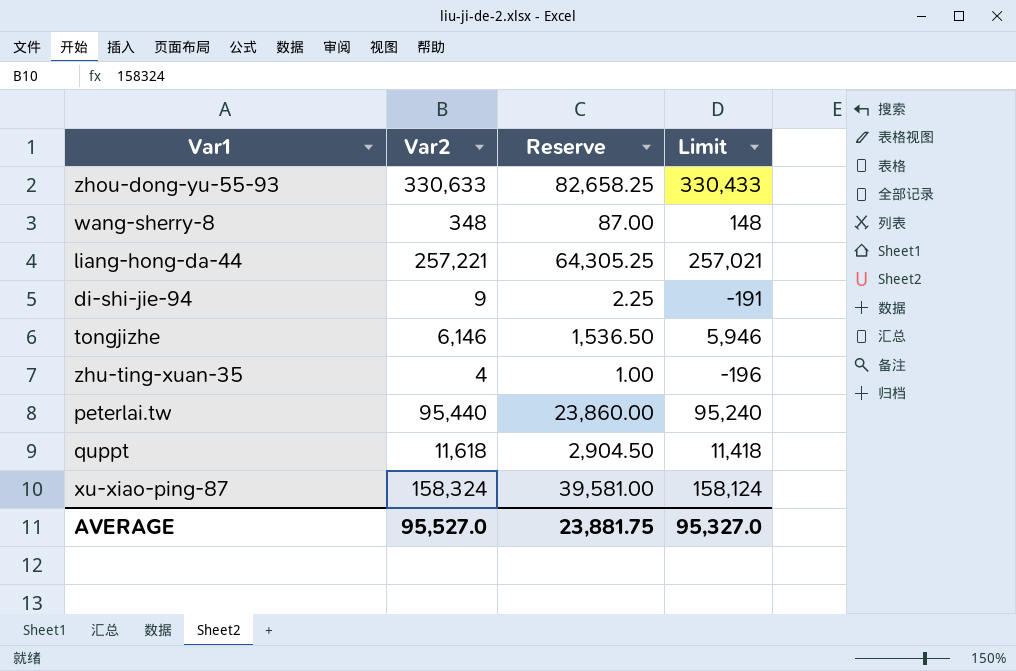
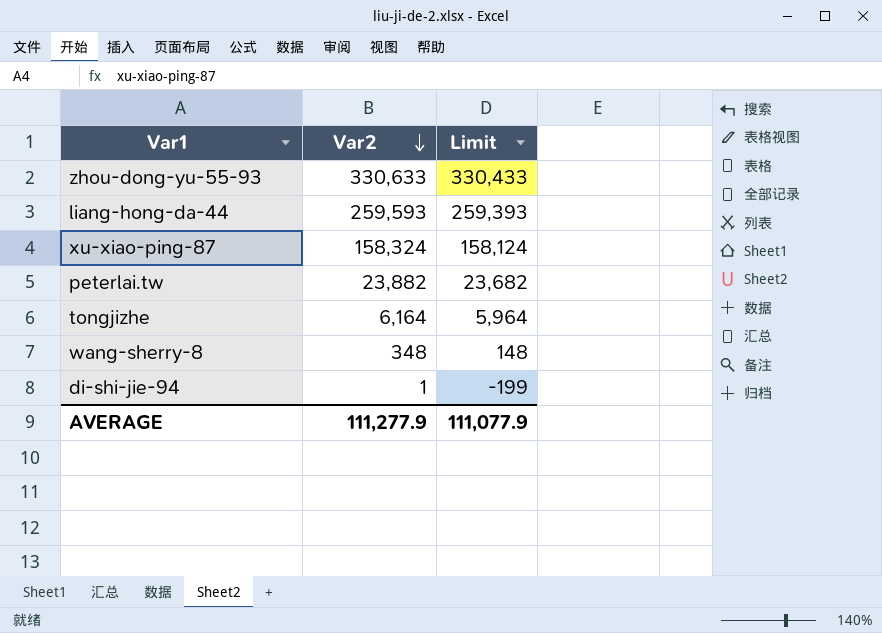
row order: none -> Var2 descending
column Reserve | formula: [Var2] * 0.25 -> none
row zhu-ting-xuan-35: 4 | 1.00 | -196 -> none
row quppt: 11,618 | 2,904.50 | 11,418 -> none
liang-hong-da-44 | Var2: 257,221 -> 259,593
liang-hong-da-44 | Limit: 257,021 -> 259,393
peterlai.tw | Var2: 95,440 -> 23,882
peterlai.tw | Limit: 95,240 -> 23,682
tongjizhe | Var2: 6,146 -> 6,164
tongjizhe | Limit: 5,946 -> 5,964
di-shi-jie-94 | Var2: 9 -> 1
di-shi-jie-94 | Limit: -191 -> -199
AVERAGE | Var2: 95,527.0 -> 111,277.9
AVERAGE | Limit: 95,327.0 -> 111,077.9

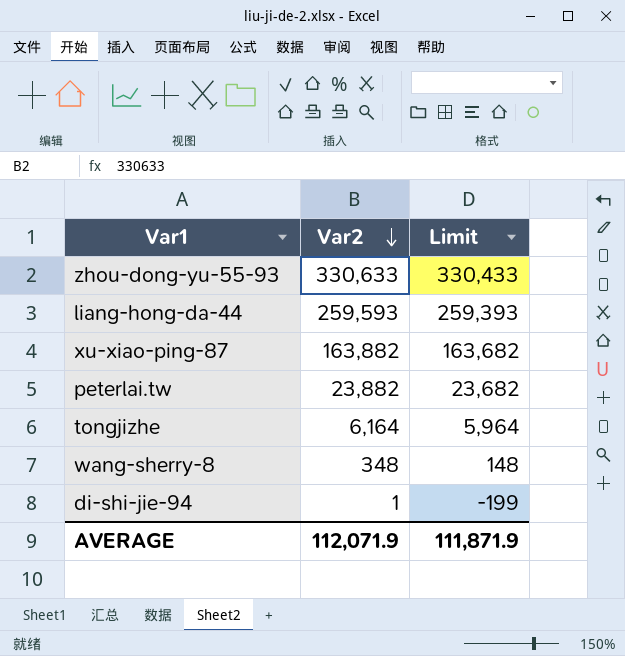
xu-xiao-ping-87 | Var2: 158,324 -> 163,882
xu-xiao-ping-87 | Limit: 158,124 -> 163,682
AVERAGE | Var2: 111,277.9 -> 112,071.9
AVERAGE | Limit: 111,077.9 -> 111,871.9

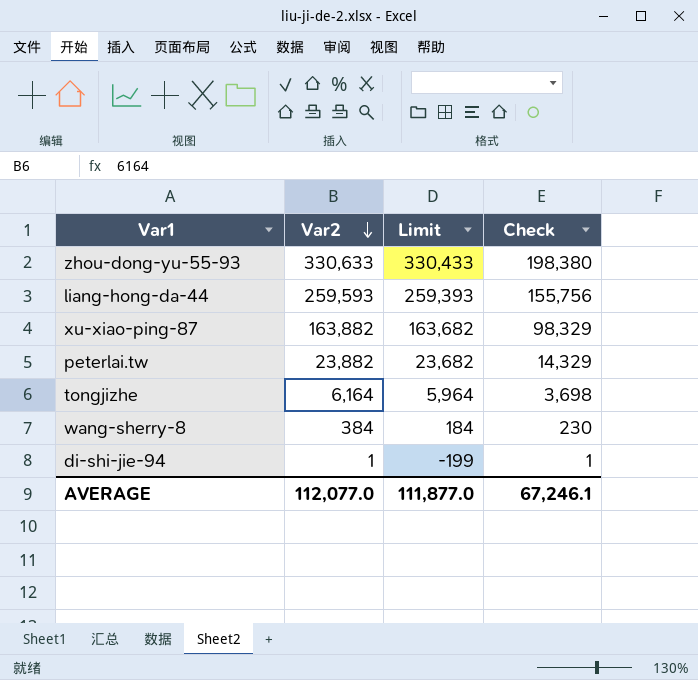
column Check | formula: none -> [Var2] * 0.6
wang-sherry-8 | Var2: 348 -> 384
wang-sherry-8 | Limit: 148 -> 184
AVERAGE | Var2: 112,071.9 -> 112,077.0
AVERAGE | Limit: 111,871.9 -> 111,877.0

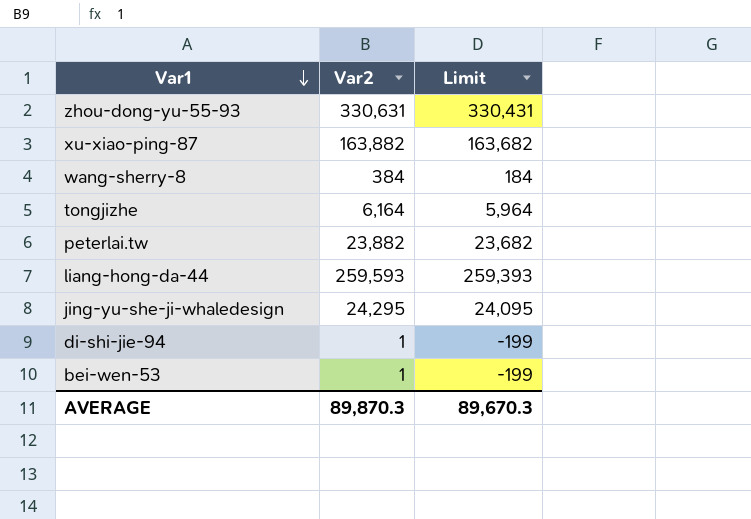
row order: Var2 descending -> Var1 descending
column Check | formula: [Var2] * 0.6 -> none
zhou-dong-yu-55-93 | Var2: 330,633 -> 330,631
zhou-dong-yu-55-93 | Limit: 330,433 -> 330,431
row jing-yu-she-ji-whaledesign: none -> 24,295 | 24,095
row bei-wen-53: none -> 1 | -199
AVERAGE | Var2: 112,077.0 -> 89,870.3
AVERAGE | Limit: 111,877.0 -> 89,670.3

